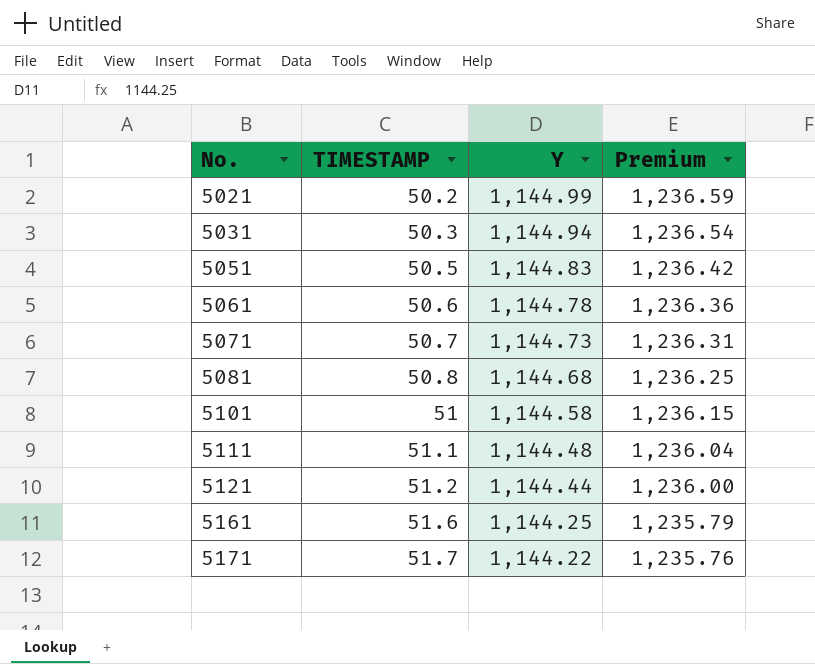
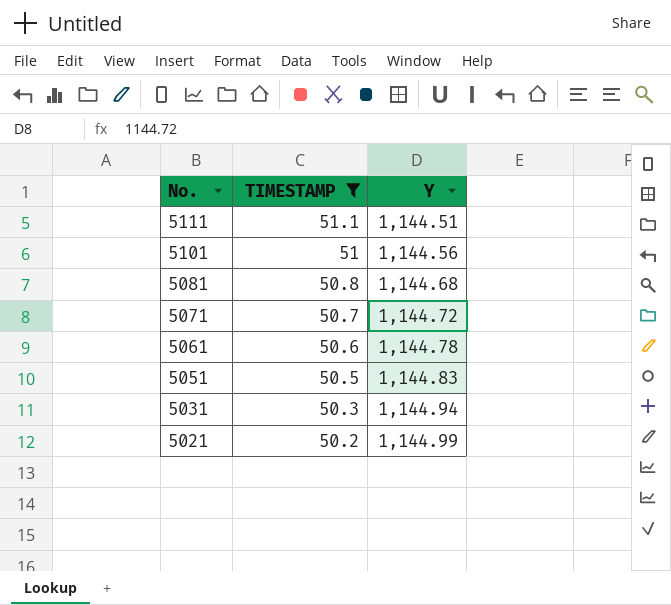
filter: none -> TIMESTAMP <= 51.1
row order: No. ascending -> No. descending
column Premium | formula: [Y] * 1.08 -> none
5111 | Y: 1,144.48 -> 1,144.51
5101 | Y: 1,144.58 -> 1,144.56
5071 | Y: 1,144.73 -> 1,144.72

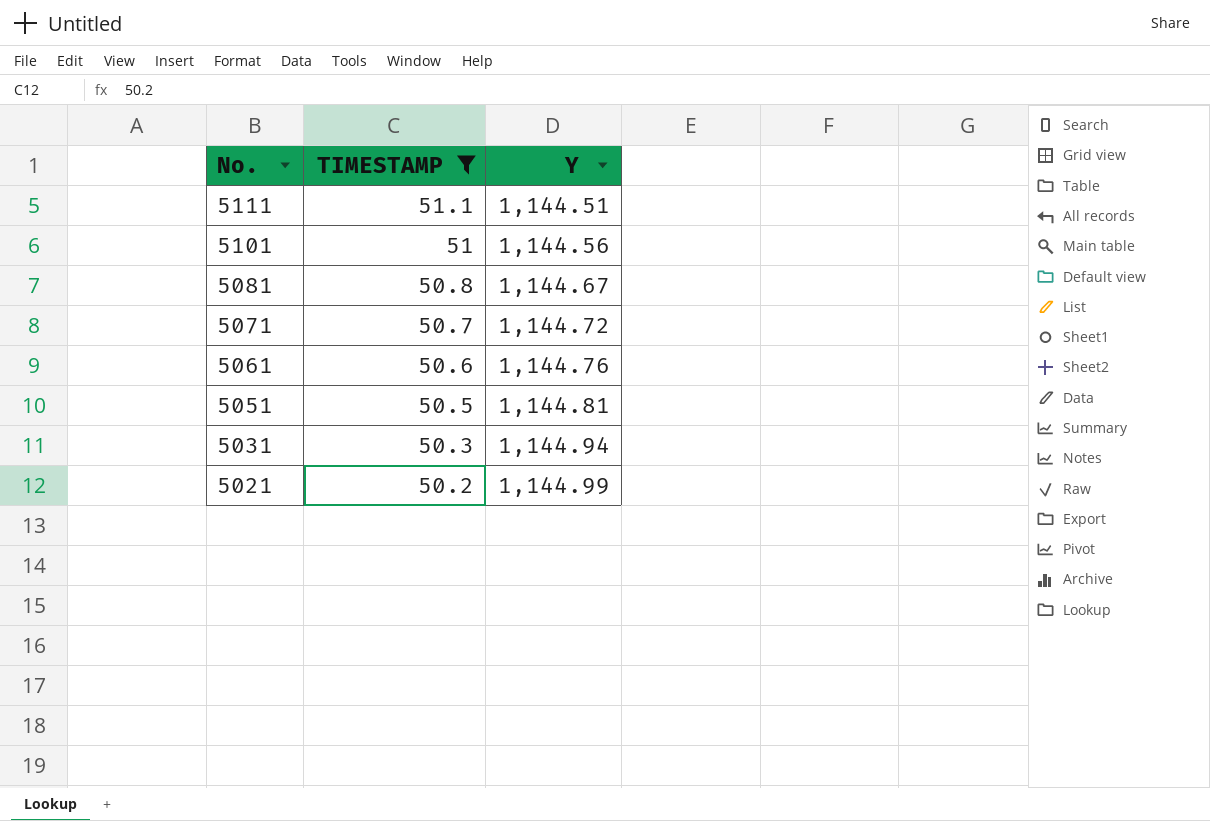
5081 | Y: 1,144.68 -> 1,144.67
5061 | Y: 1,144.78 -> 1,144.76
5051 | Y: 1,144.83 -> 1,144.81

